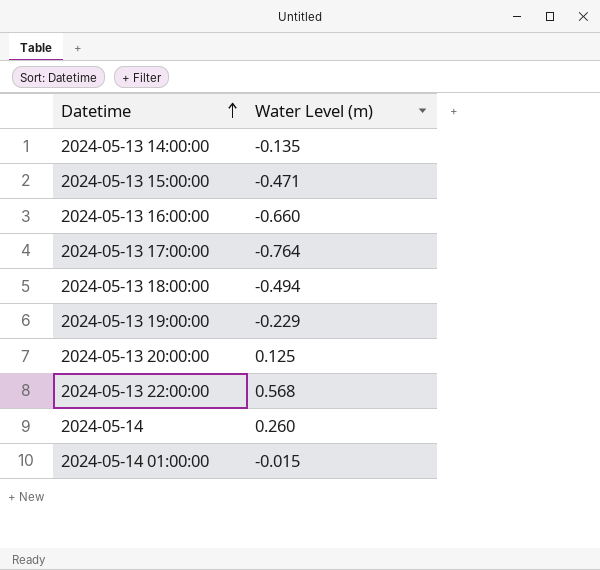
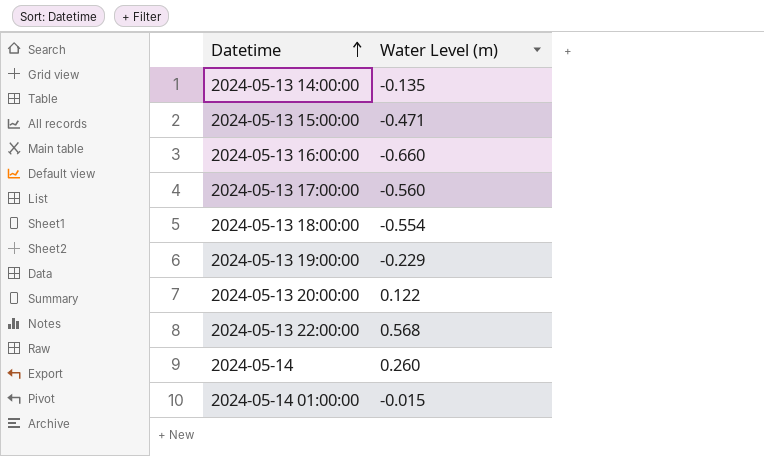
2024-05-13 17:00:00 | Water Level (m): -0.764 -> -0.560
2024-05-13 18:00:00 | Water Level (m): -0.494 -> -0.554
2024-05-13 20:00:00 | Water Level (m): 0.125 -> 0.122

